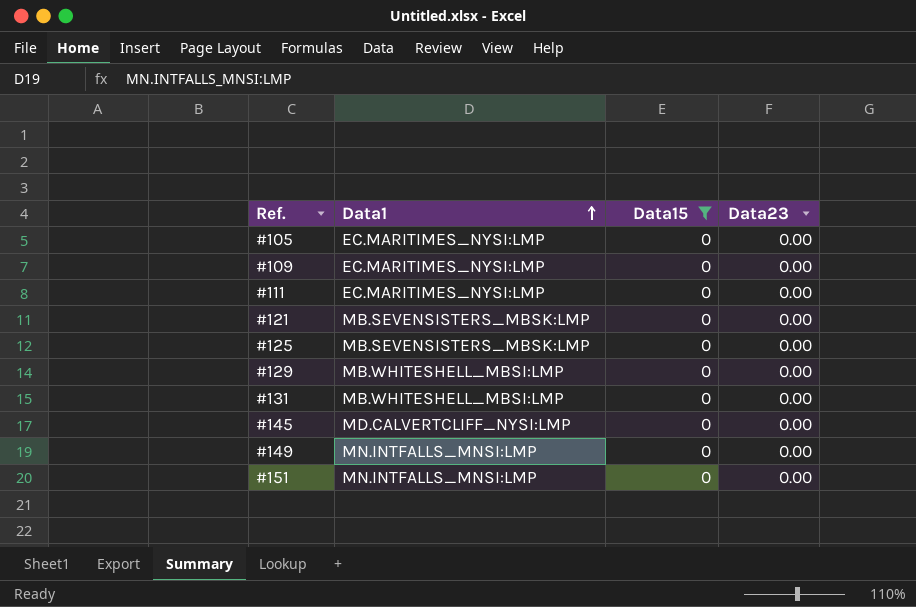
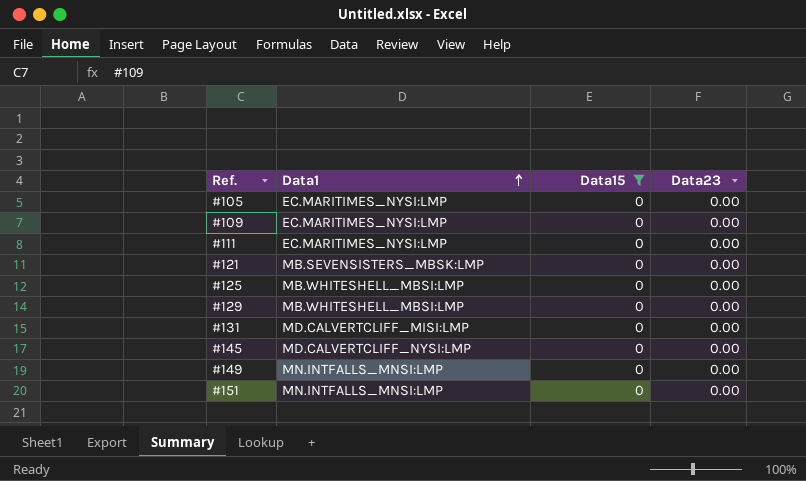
#125 | Data1: MB.SEVENSISTERS_MBSK:LMP -> MB.WHITESHELL_MBSI:LMP
#131 | Data1: MB.WHITESHELL_MBSI:LMP -> MD.CALVERTCLIFF_MISI:LMP

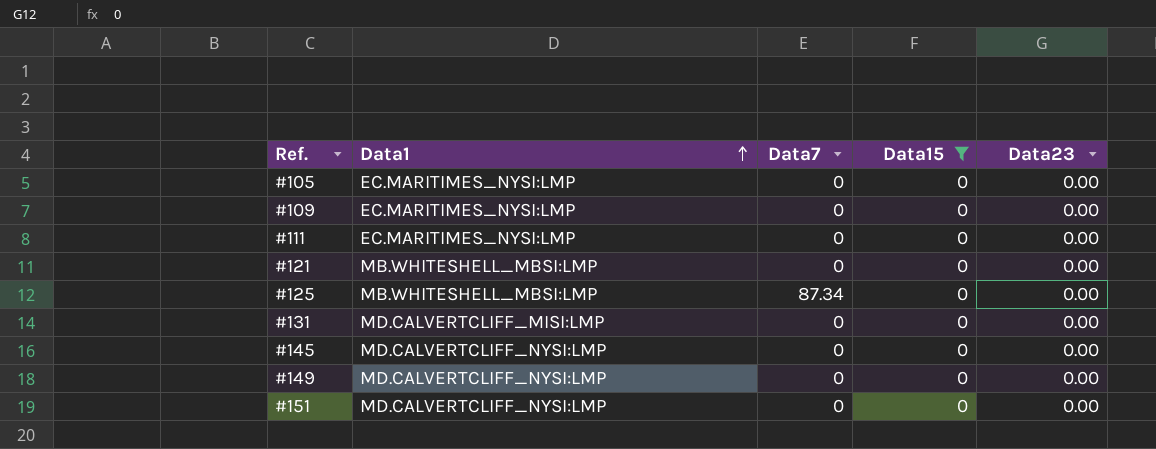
column Data7 | position: none -> 3
row #129: MB.WHITESHELL_MBSI:LMP | 0 | 0.00 -> none
#121 | Data1: MB.SEVENSISTERS_MBSK:LMP -> MB.WHITESHELL_MBSI:LMP
#149 | Data1: MN.INTFALLS_MNSI:LMP -> MD.CALVERTCLIFF_NYSI:LMP
#151 | Data1: MN.INTFALLS_MNSI:LMP -> MD.CALVERTCLIFF_NYSI:LMP

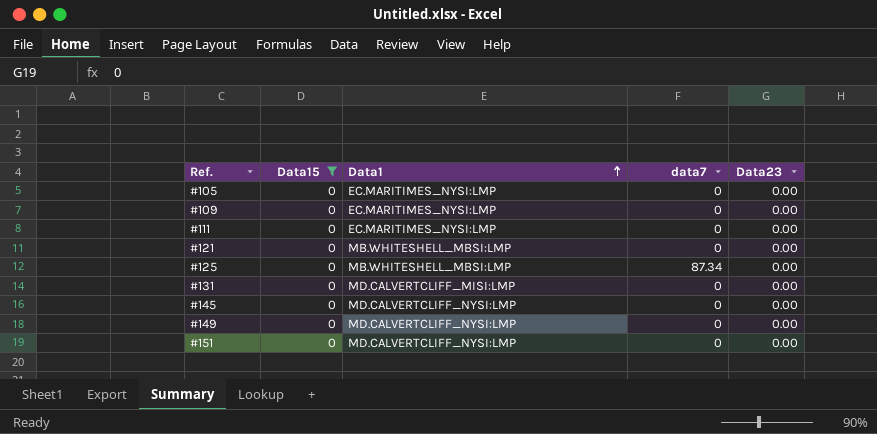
column Data15 | position: 4 -> 2
column name: Data7 -> data7

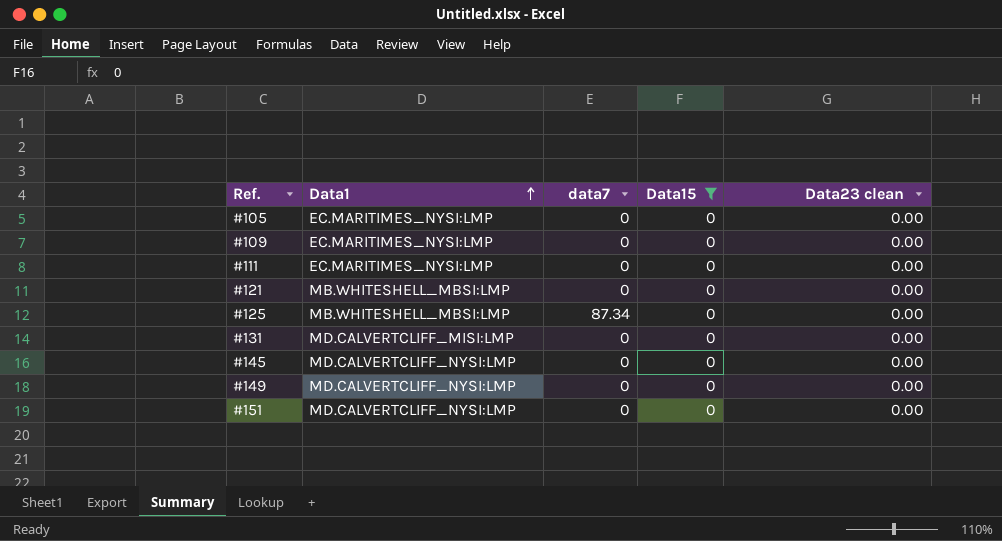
column Data15 | position: 2 -> 4
column name: Data23 -> Data23 clean

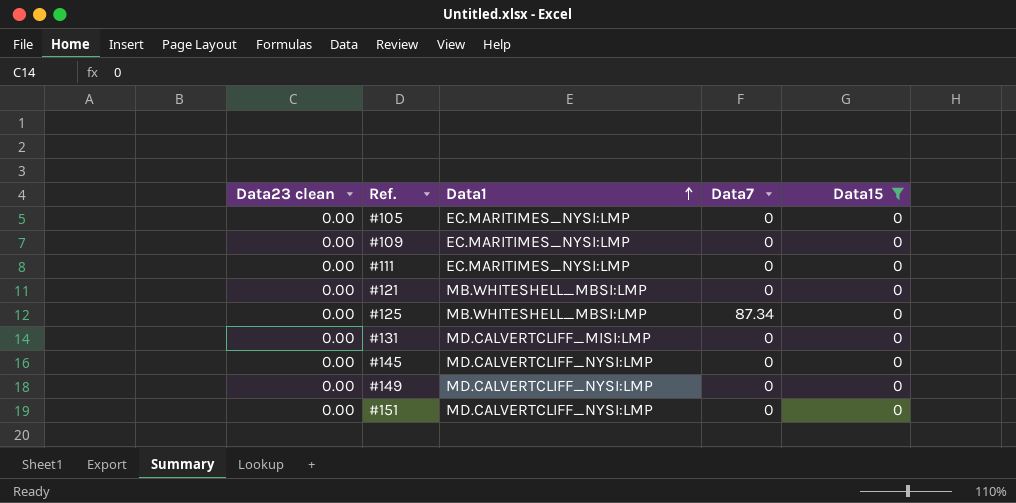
column Data23 clean | position: 5 -> 1
column name: data7 -> Data7

